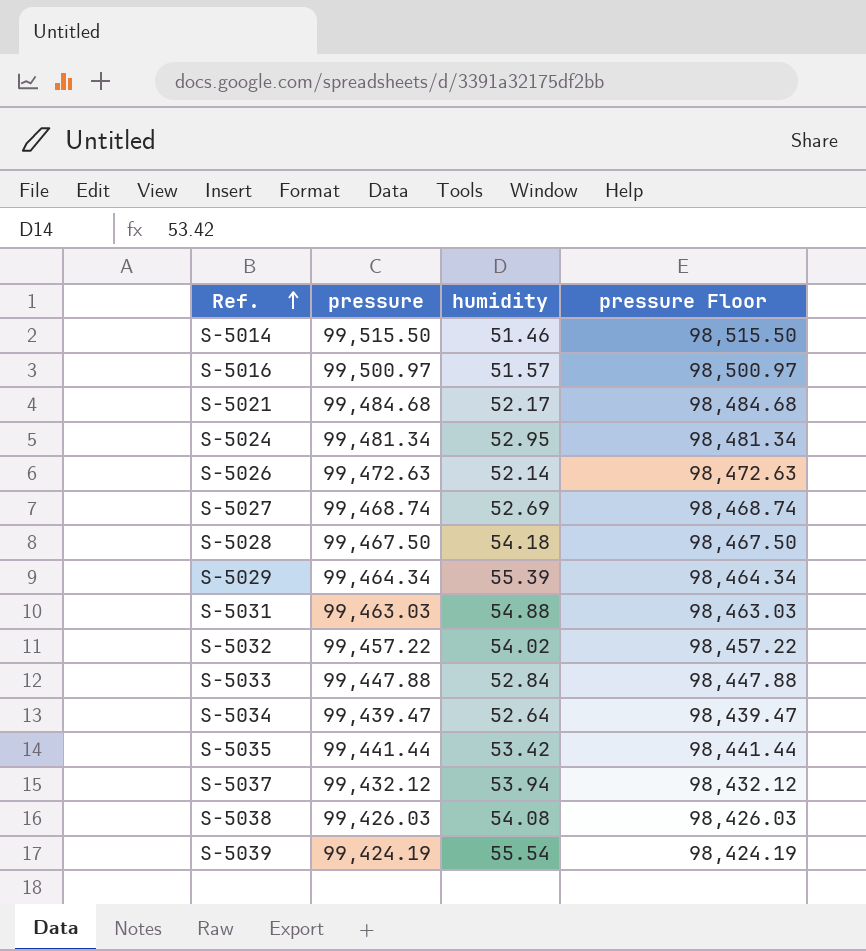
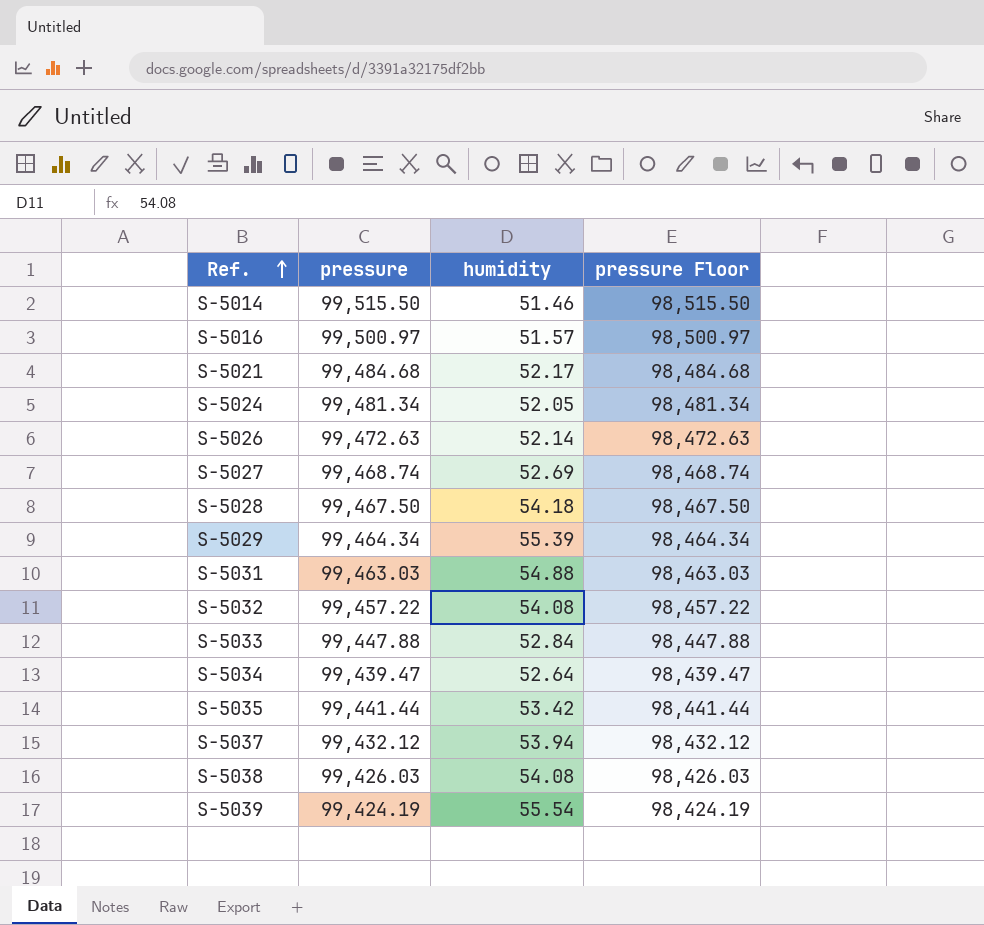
S-5024 | humidity: 52.95 -> 52.05
S-5032 | humidity: 54.02 -> 54.08

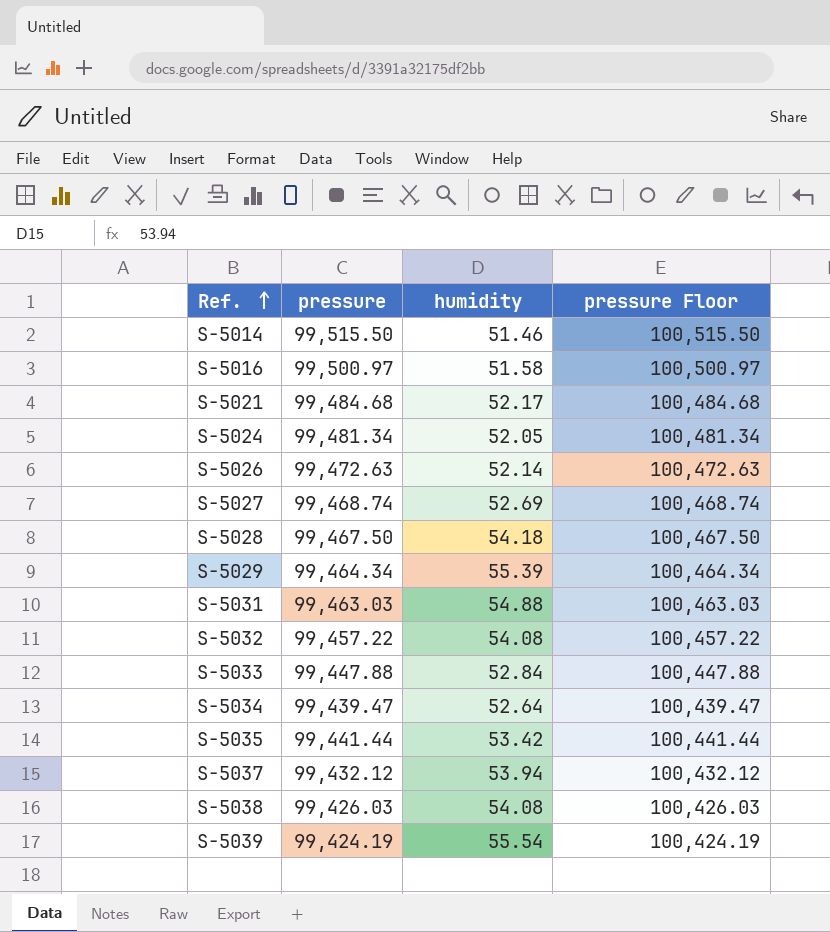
column pressure Floor | formula: [pressure] - 1000 -> [pressure] + 1000
S-5016 | humidity: 51.57 -> 51.58

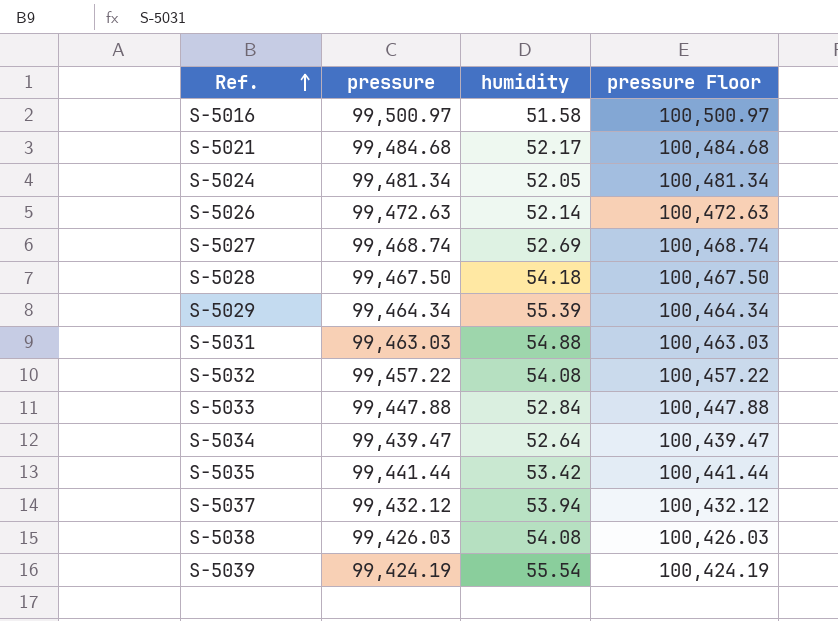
row S-5014: 99,515.50 | 51.46 | 100,515.50 -> none

